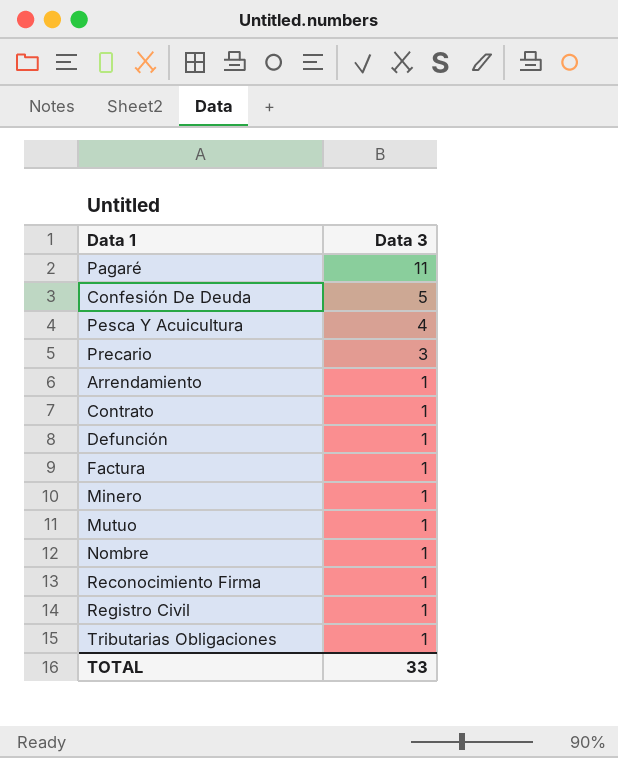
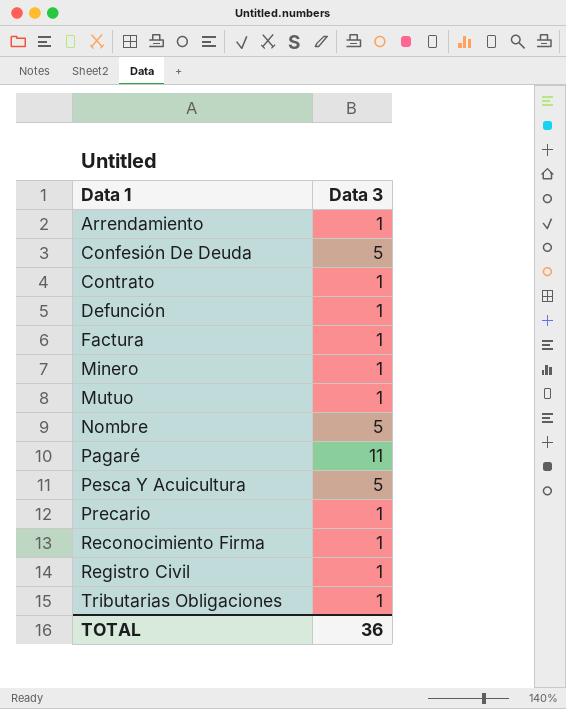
row order: Data 3 descending -> Data 1 ascending
Nombre | Data 3: 1 -> 5
Pesca Y Acuicultura | Data 3: 4 -> 5
Precario | Data 3: 3 -> 1
TOTAL | Data 3: 33 -> 36

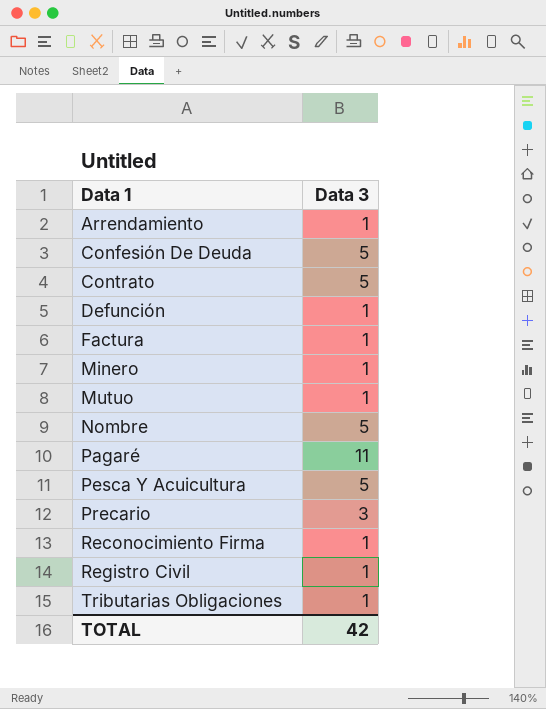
Contrato | Data 3: 1 -> 5
Precario | Data 3: 1 -> 3
TOTAL | Data 3: 36 -> 42

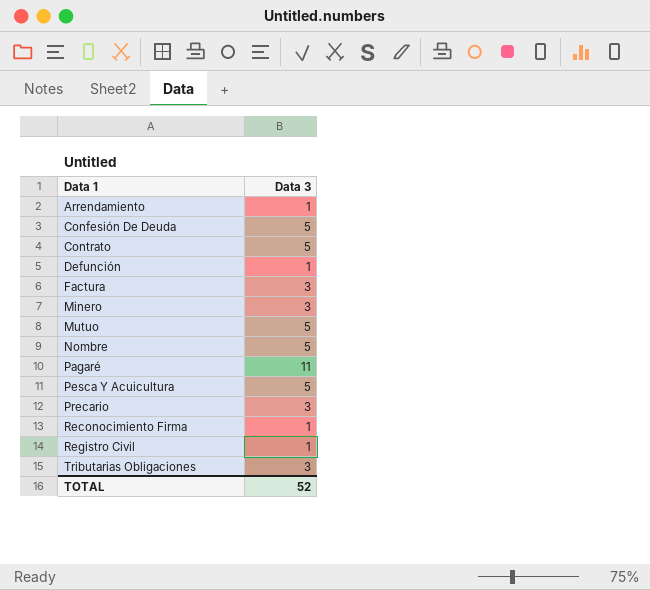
Factura | Data 3: 1 -> 3
Minero | Data 3: 1 -> 3
Mutuo | Data 3: 1 -> 5
Tributarias Obligaciones | Data 3: 1 -> 3
TOTAL | Data 3: 42 -> 52

